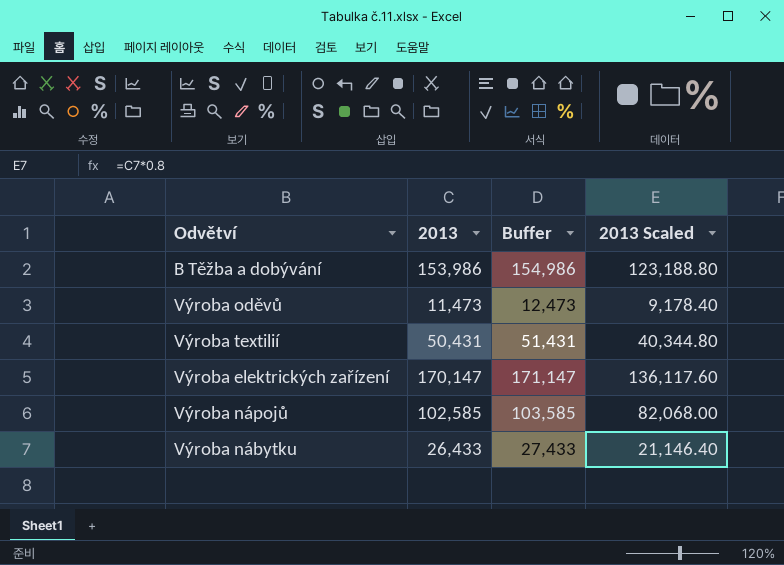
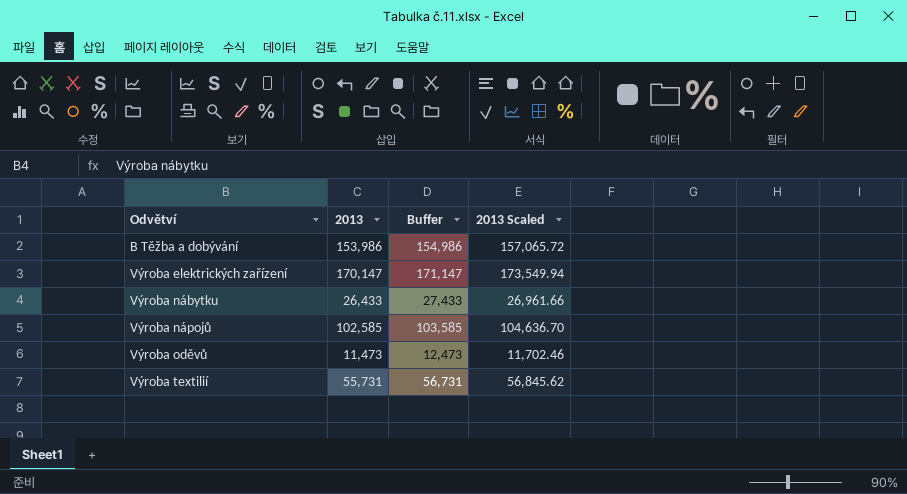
row order: none -> Odvětví ascending
column 2013 Scaled | formula: [2013] * 0.8 -> [2013] * 1.02
Výroba textilií | 2013: 50,431 -> 55,731
Výroba textilií | Buffer: 51,431 -> 56,731

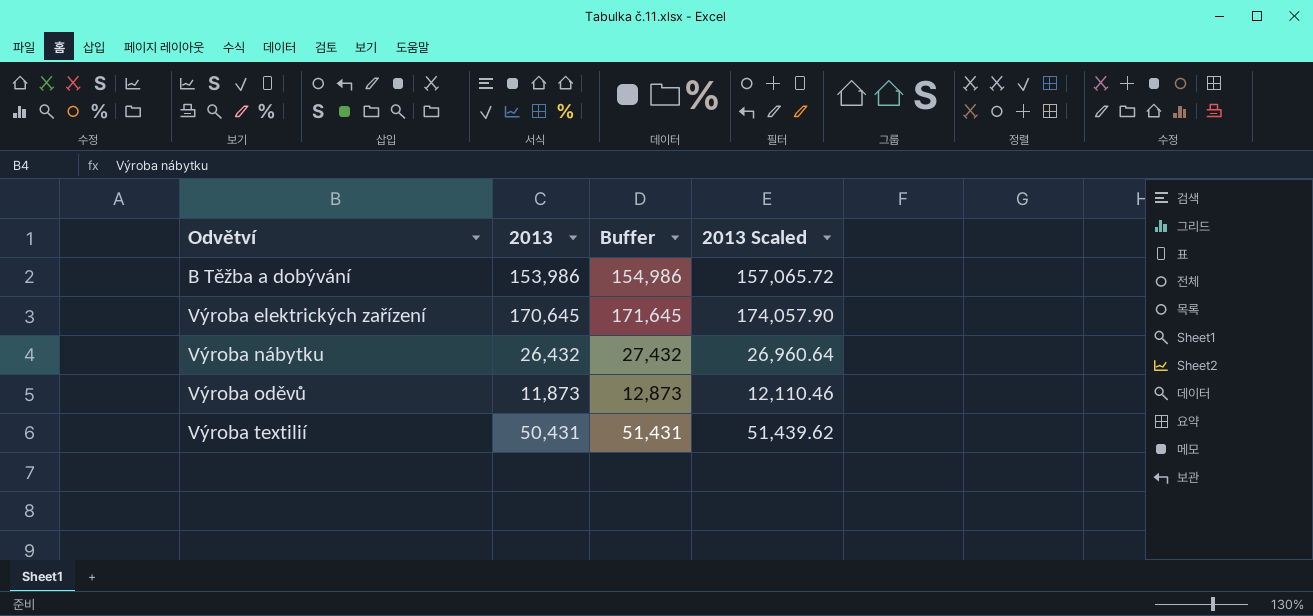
row Výroba nápojů: 102,585 | 103,585 | 104,636.70 -> none
Výroba elektrických zařízení | 2013: 170,147 -> 170,645
Výroba elektrických zařízení | Buffer: 171,147 -> 171,645
Výroba elektrických zařízení | 2013 Scaled: 173,549.94 -> 174,057.90
Výroba nábytku | 2013: 26,433 -> 26,432
Výroba nábytku | Buffer: 27,433 -> 27,432
Výroba nábytku | 2013 Scaled: 26,961.66 -> 26,960.64
Výroba oděvů | 2013: 11,473 -> 11,873
Výroba oděvů | Buffer: 12,473 -> 12,873
Výroba oděvů | 2013 Scaled: 11,702.46 -> 12,110.46
Výroba textilií | 2013: 55,731 -> 50,431
Výroba textilií | Buffer: 56,731 -> 51,431
Výroba textilií | 2013 Scaled: 56,845.62 -> 51,439.62

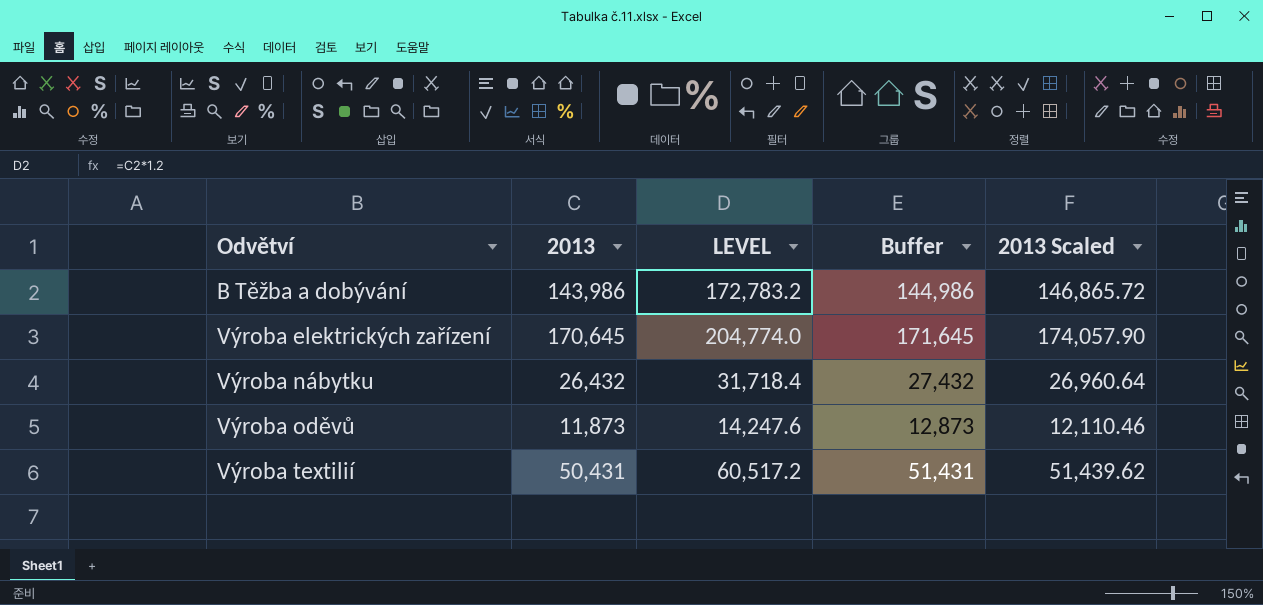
column LEVEL | formula: none -> [2013] * 1.2
B Těžba a dobývání | 2013: 153,986 -> 143,986
B Těžba a dobývání | Buffer: 154,986 -> 144,986
B Těžba a dobývání | 2013 Scaled: 157,065.72 -> 146,865.72

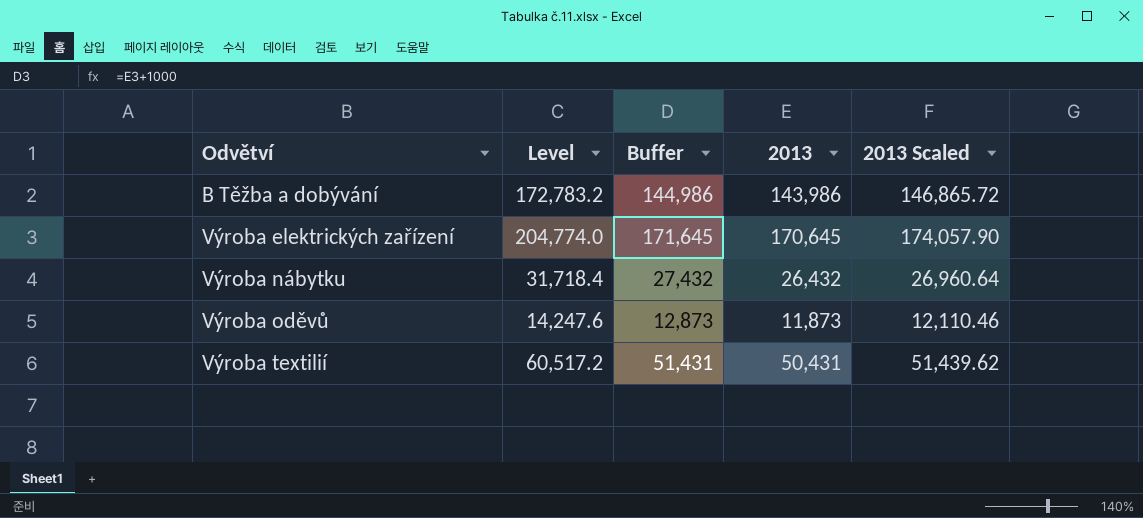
column name: LEVEL -> Level
column 2013 | position: 2 -> 4

